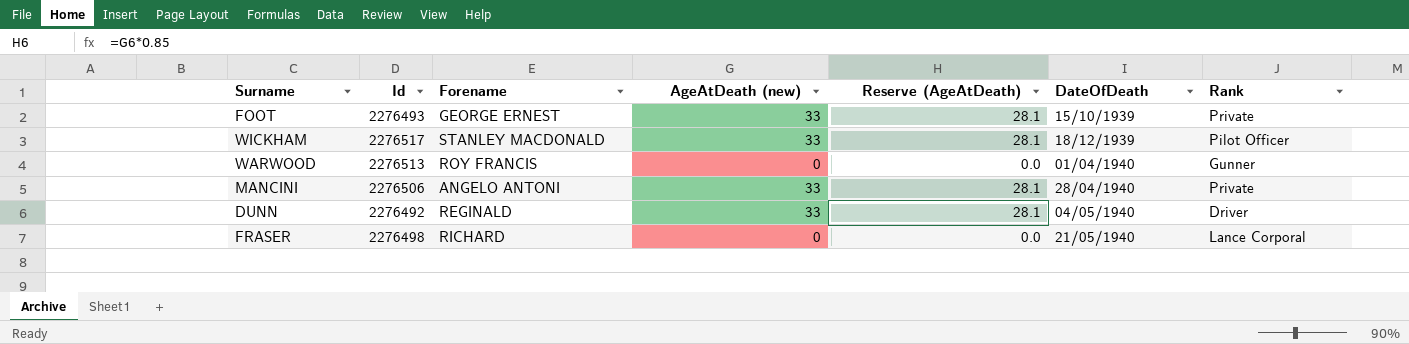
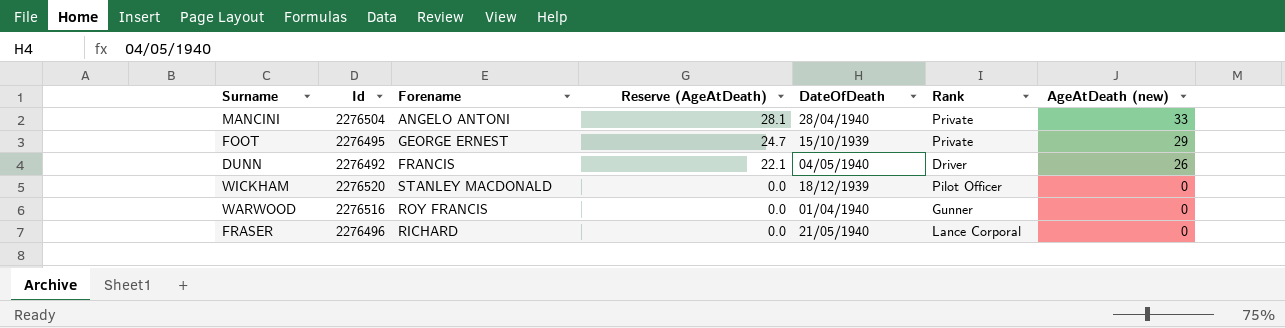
row order: DateOfDeath ascending -> Reserve (AgeAtDeath) descending
column AgeAtDeath (new) | position: 4 -> 7
MANCINI | Id: 2276506 -> 2276504
FOOT | Id: 2276493 -> 2276495
FOOT | Reserve (AgeAtDeath): 28.1 -> 24.7
FOOT | AgeAtDeath (new): 33 -> 29
DUNN | Forename: REGINALD -> FRANCIS
DUNN | Reserve (AgeAtDeath): 28.1 -> 22.1
DUNN | AgeAtDeath (new): 33 -> 26
WICKHAM | Id: 2276517 -> 2276520
WICKHAM | Reserve (AgeAtDeath): 28.1 -> 0.0
WICKHAM | AgeAtDeath (new): 33 -> 0
WARWOOD | Id: 2276513 -> 2276516
FRASER | Id: 2276498 -> 2276496

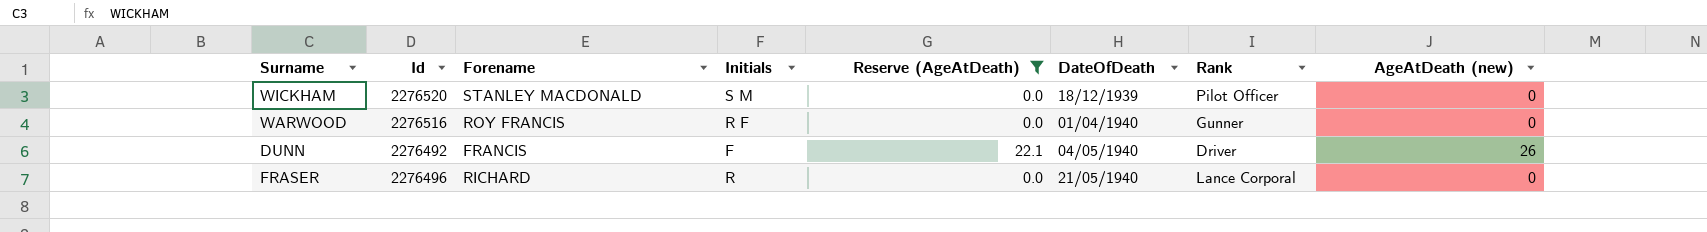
filter: none -> Reserve (AgeAtDeath) <= 22.1
row order: Reserve (AgeAtDeath) descending -> DateOfDeath ascending
column Initials | position: none -> 4

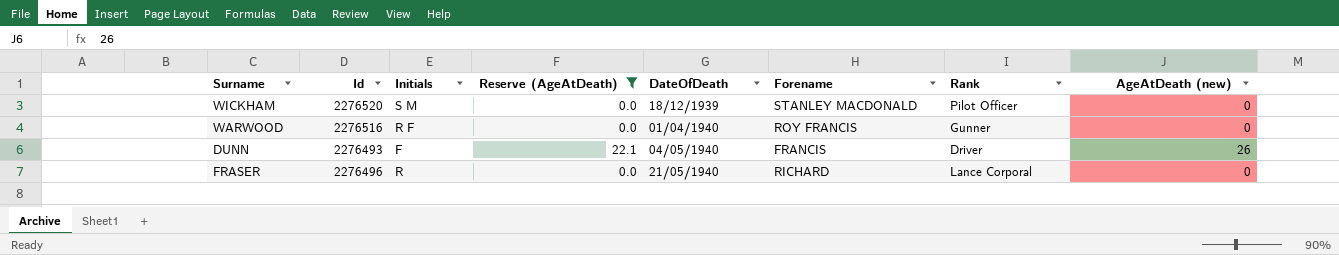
column Forename | position: 3 -> 6
DUNN | Id: 2276492 -> 2276493

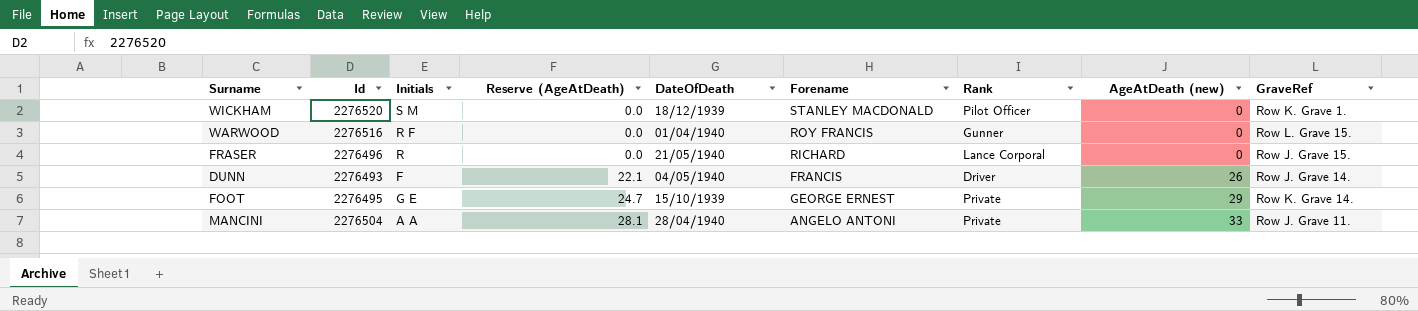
filter: Reserve (AgeAtDeath) <= 22.1 -> none
row order: DateOfDeath ascending -> Reserve (AgeAtDeath) ascending
column GraveRef | position: none -> 9

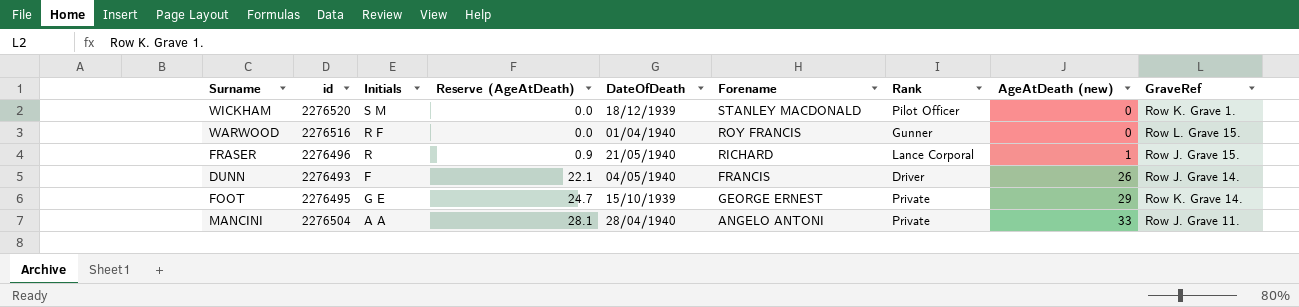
column name: Id -> id
FRASER | Reserve (AgeAtDeath): 0.0 -> 0.9
FRASER | AgeAtDeath (new): 0 -> 1

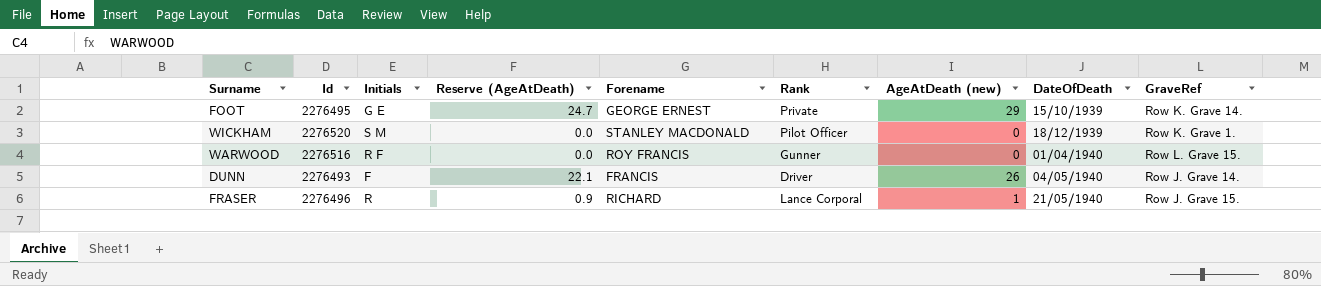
row order: Reserve (AgeAtDeath) ascending -> DateOfDeath ascending
column name: id -> Id
column DateOfDeath | position: 5 -> 8
row MANCINI: 2276504 | A A | 28.1 | 28/04/1940 | ANGELO ANTONI | Private | 33 | Row J. Grave 11. -> none

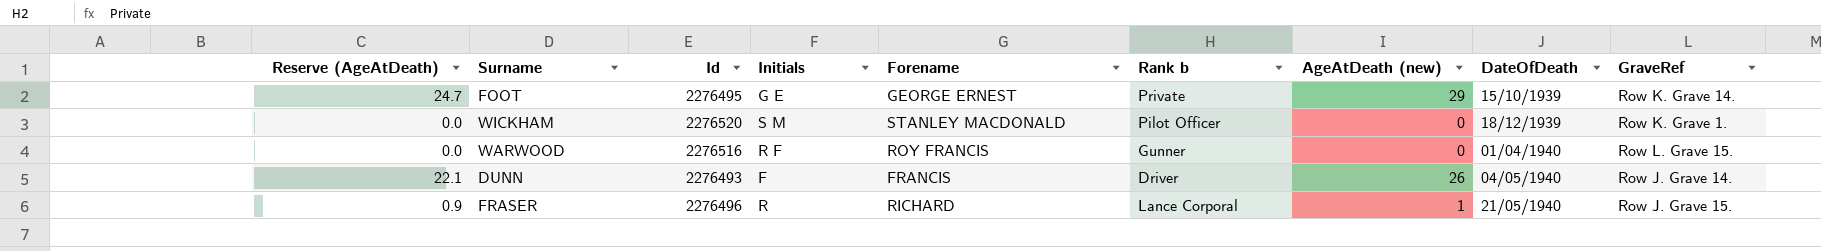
column Reserve (AgeAtDeath) | position: 4 -> 1
column name: Rank -> Rank b

